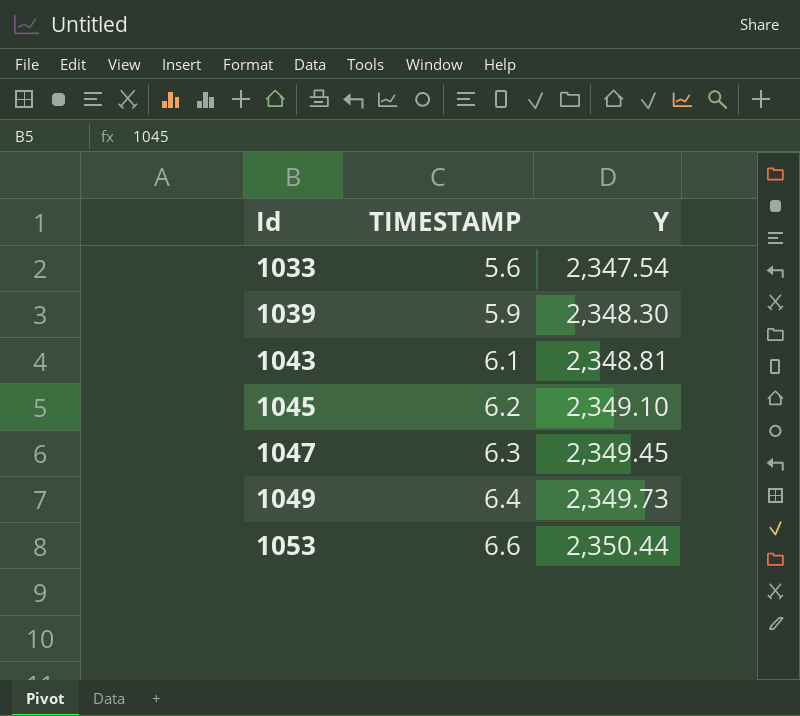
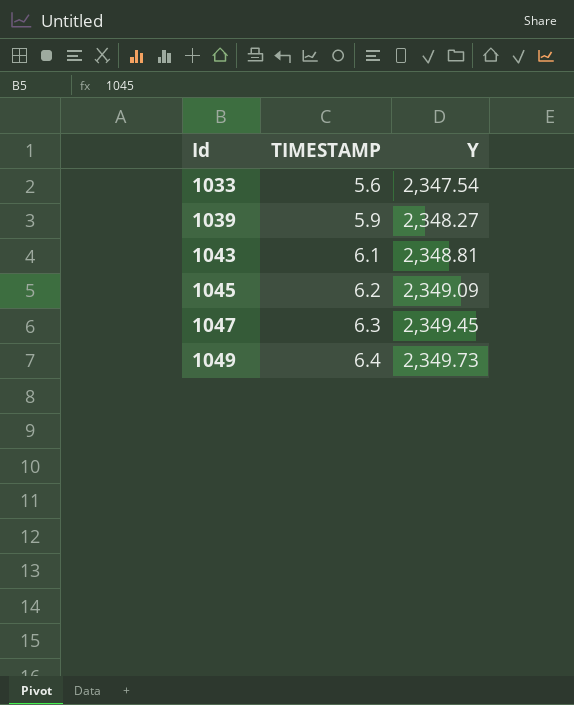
row 1053: 6.6 | 2,350.44 -> none
1039 | Y: 2,348.30 -> 2,348.27
1045 | Y: 2,349.10 -> 2,349.09

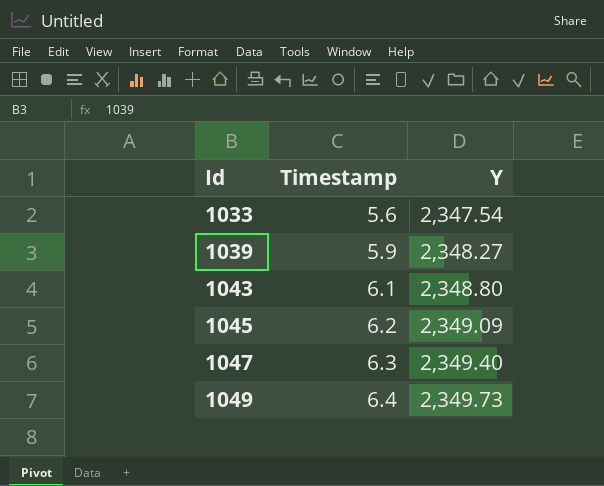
column name: TIMESTAMP -> Timestamp
1043 | Y: 2,348.81 -> 2,348.80
1047 | Y: 2,349.45 -> 2,349.40

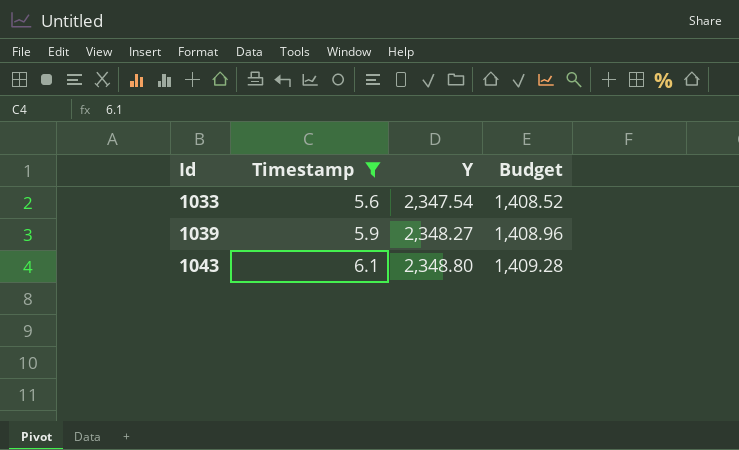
filter: none -> Timestamp <= 6.1
column Budget | formula: none -> [Y] * 0.6

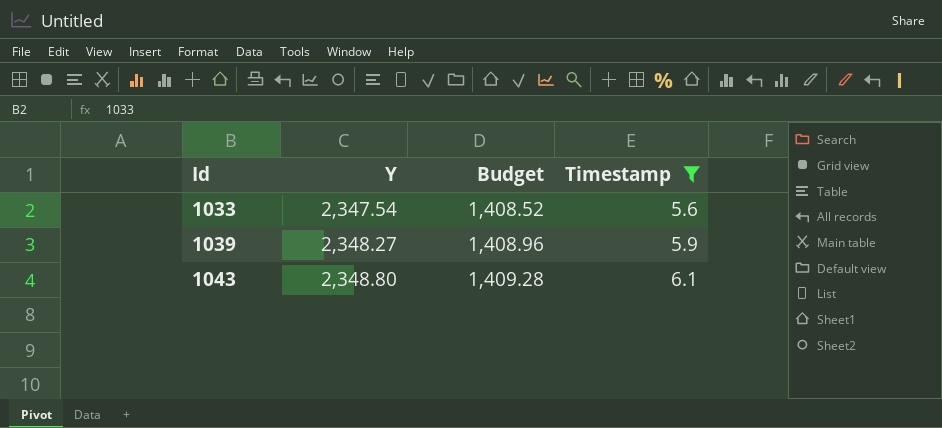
column Timestamp | position: 2 -> 4

